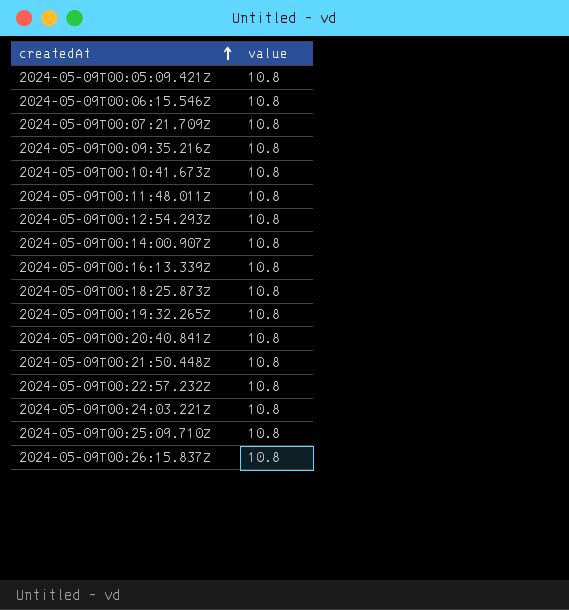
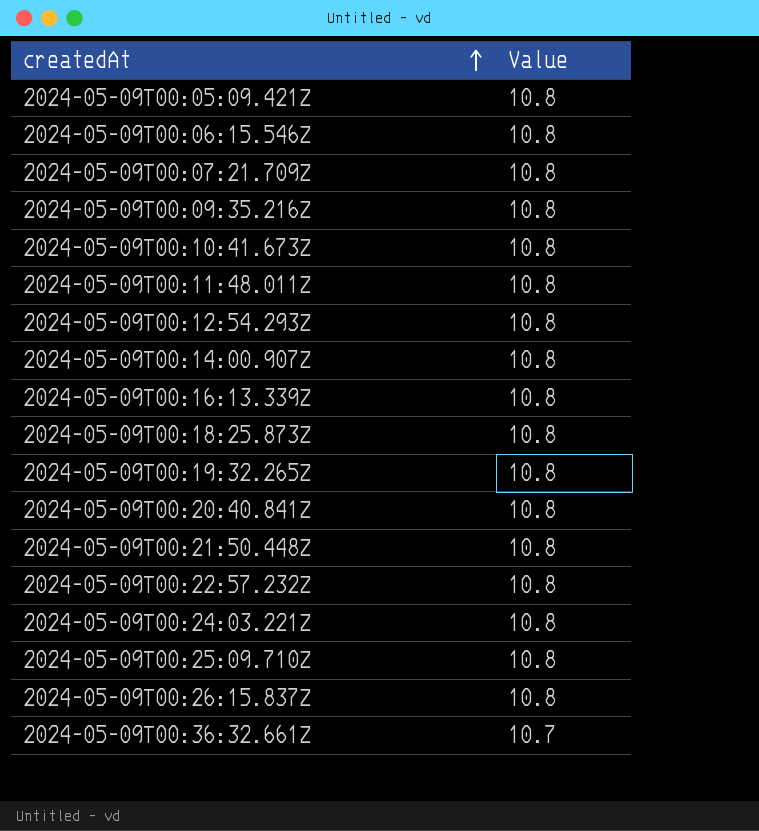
column name: value -> Value
row 2024-05-09T00:36:32.661Z: none -> 10.7

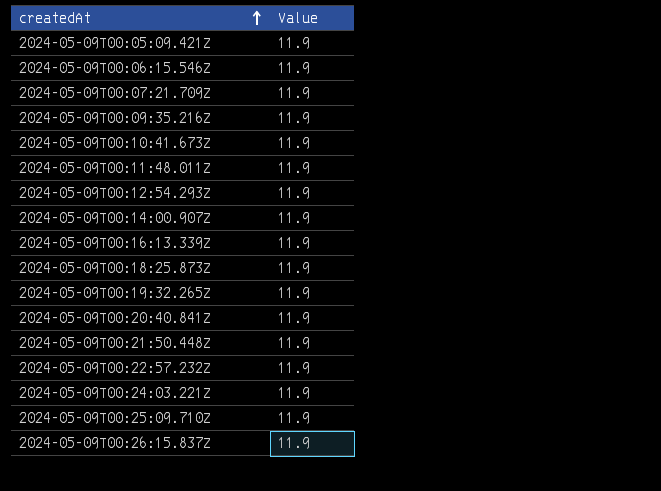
row 2024-05-09T00:36:32.661Z: 10.7 -> none
2024-05-09T00:05:09.421Z | Value: 10.8 -> 11.9
2024-05-09T00:06:15.546Z | Value: 10.8 -> 11.9
2024-05-09T00:07:21.709Z | Value: 10.8 -> 11.9
2024-05-09T00:09:35.216Z | Value: 10.8 -> 11.9
2024-05-09T00:10:41.673Z | Value: 10.8 -> 11.9
2024-05-09T00:11:48.011Z | Value: 10.8 -> 11.9
2024-05-09T00:12:54.293Z | Value: 10.8 -> 11.9
2024-05-09T00:14:00.907Z | Value: 10.8 -> 11.9
2024-05-09T00:16:13.339Z | Value: 10.8 -> 11.9
2024-05-09T00:18:25.873Z | Value: 10.8 -> 11.9
2024-05-09T00:19:32.265Z | Value: 10.8 -> 11.9
2024-05-09T00:20:40.841Z | Value: 10.8 -> 11.9
2024-05-09T00:21:50.448Z | Value: 10.8 -> 11.9
2024-05-09T00:22:57.232Z | Value: 10.8 -> 11.9
2024-05-09T00:24:03.221Z | Value: 10.8 -> 11.9
2024-05-09T00:25:09.710Z | Value: 10.8 -> 11.9
2024-05-09T00:26:15.837Z | Value: 10.8 -> 11.9

